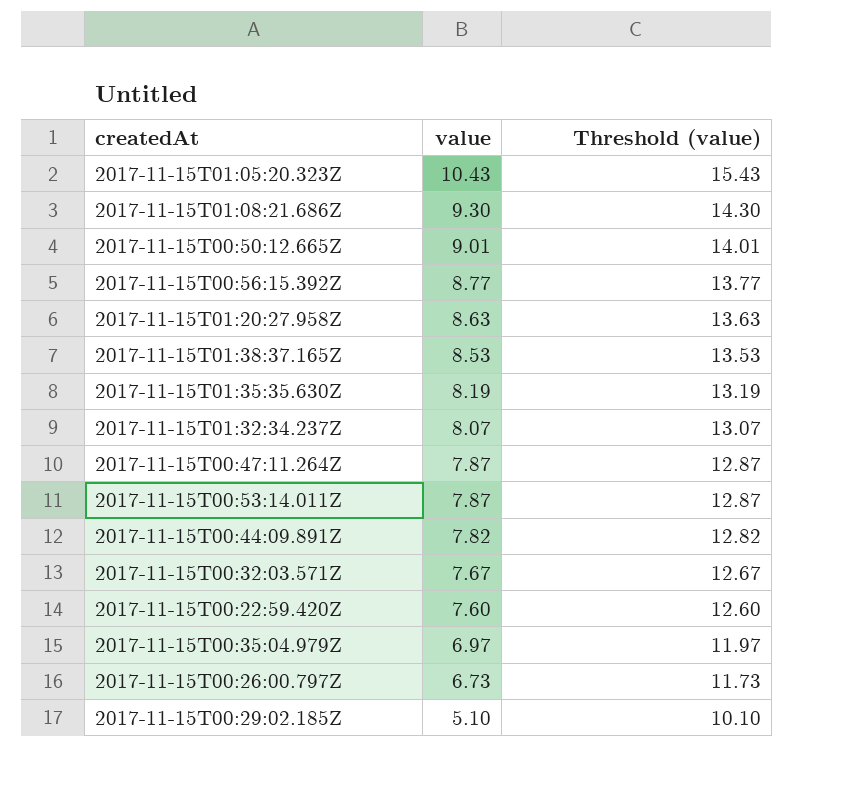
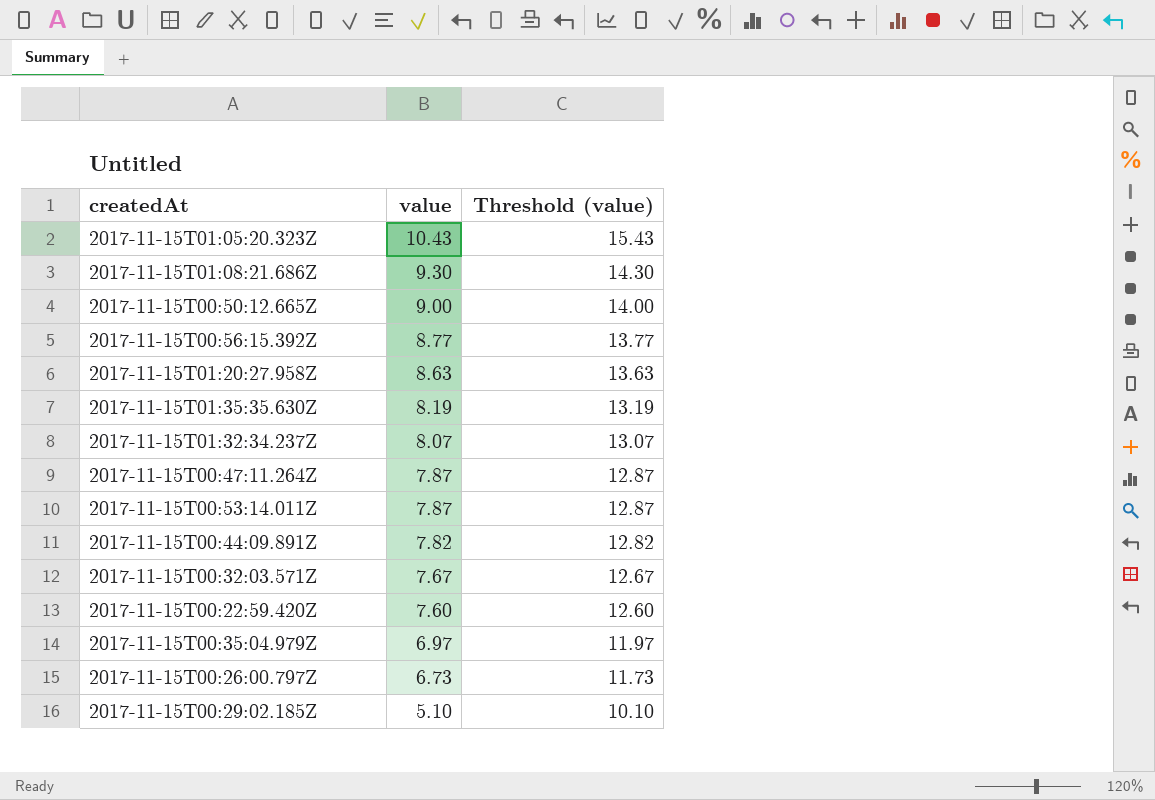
row 2017-11-15T01:38:37.165Z: 8.53 | 13.53 -> none
2017-11-15T00:50:12.665Z | value: 9.01 -> 9.00
2017-11-15T00:50:12.665Z | Threshold (value): 14.01 -> 14.00

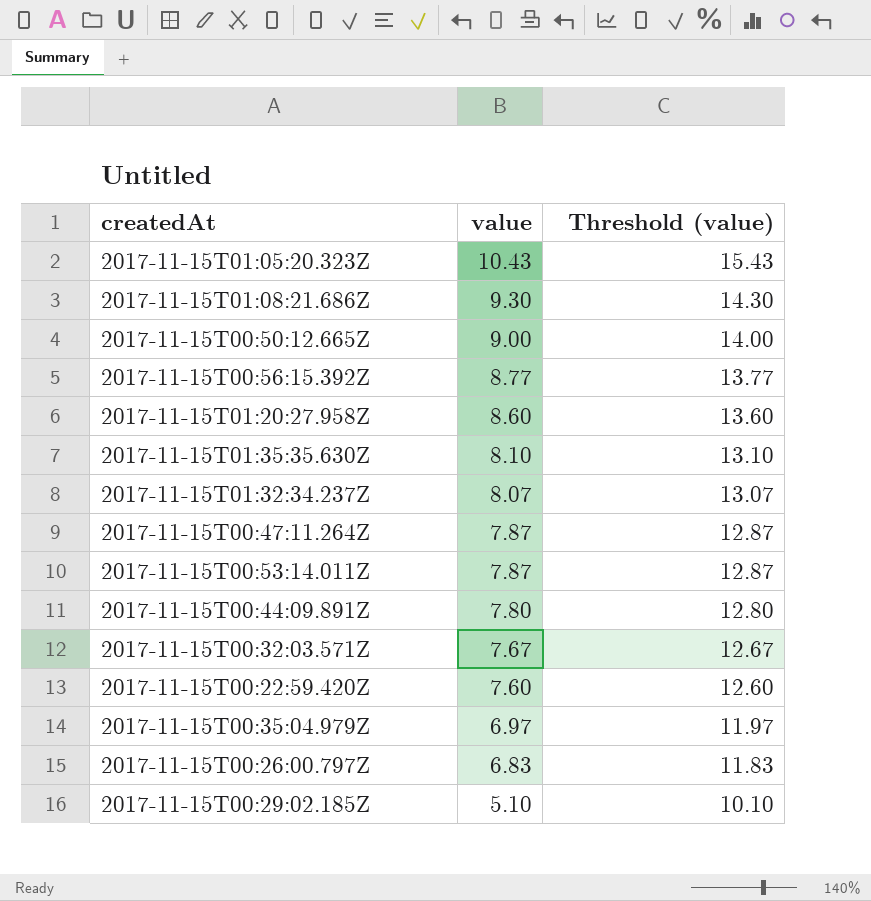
2017-11-15T01:20:27.958Z | value: 8.63 -> 8.60
2017-11-15T01:20:27.958Z | Threshold (value): 13.63 -> 13.60
2017-11-15T01:35:35.630Z | value: 8.19 -> 8.10
2017-11-15T01:35:35.630Z | Threshold (value): 13.19 -> 13.10
2017-11-15T00:44:09.891Z | value: 7.82 -> 7.80
2017-11-15T00:44:09.891Z | Threshold (value): 12.82 -> 12.80
2017-11-15T00:26:00.797Z | value: 6.73 -> 6.83
2017-11-15T00:26:00.797Z | Threshold (value): 11.73 -> 11.83

